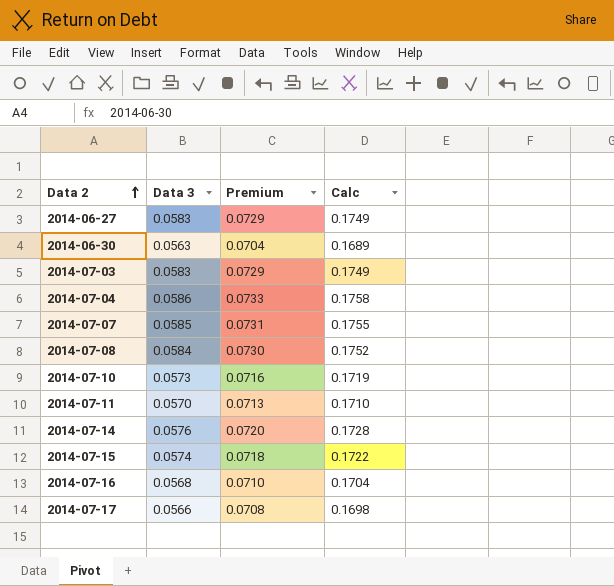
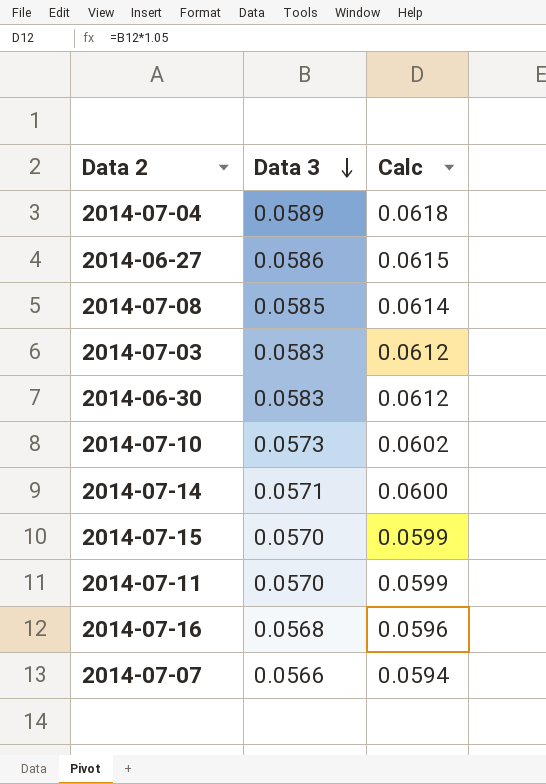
row order: Data 2 ascending -> Data 3 descending
column Premium | formula: [Data 3] * 1.25 -> none
column Calc | formula: [Data 3] * 3 -> [Data 3] * 1.05
row 2014-07-17: 0.0566 | 0.0708 | 0.1698 -> none
2014-07-04 | Data 3: 0.0586 -> 0.0589
2014-06-27 | Data 3: 0.0583 -> 0.0586
2014-07-08 | Data 3: 0.0584 -> 0.0585
2014-06-30 | Data 3: 0.0563 -> 0.0583
2014-07-14 | Data 3: 0.0576 -> 0.0571
2014-07-15 | Data 3: 0.0574 -> 0.0570
2014-07-07 | Data 3: 0.0585 -> 0.0566

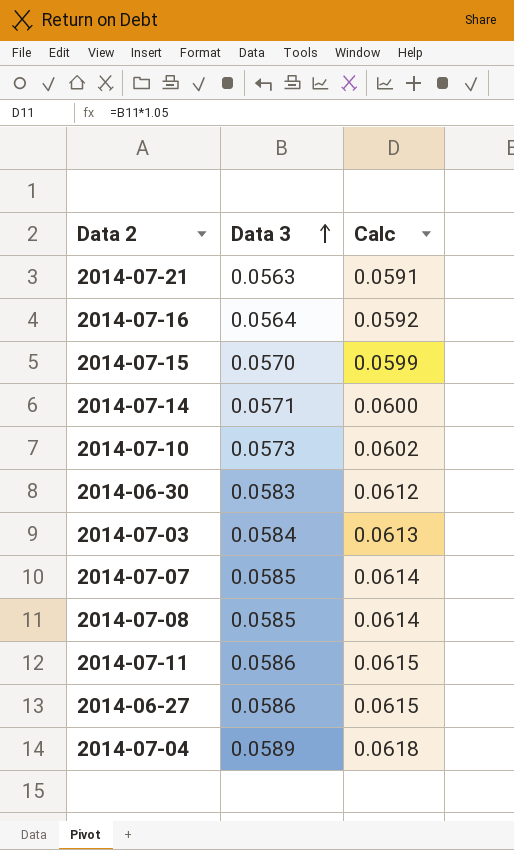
row order: Data 3 descending -> Data 3 ascending
row 2014-07-21: none -> 0.0563 | 0.0591
2014-07-16 | Data 3: 0.0568 -> 0.0564
2014-07-16 | Calc: 0.0596 -> 0.0592
2014-07-03 | Data 3: 0.0583 -> 0.0584
2014-07-03 | Calc: 0.0612 -> 0.0613
2014-07-07 | Data 3: 0.0566 -> 0.0585
2014-07-07 | Calc: 0.0594 -> 0.0614
2014-07-11 | Data 3: 0.0570 -> 0.0586
2014-07-11 | Calc: 0.0599 -> 0.0615

